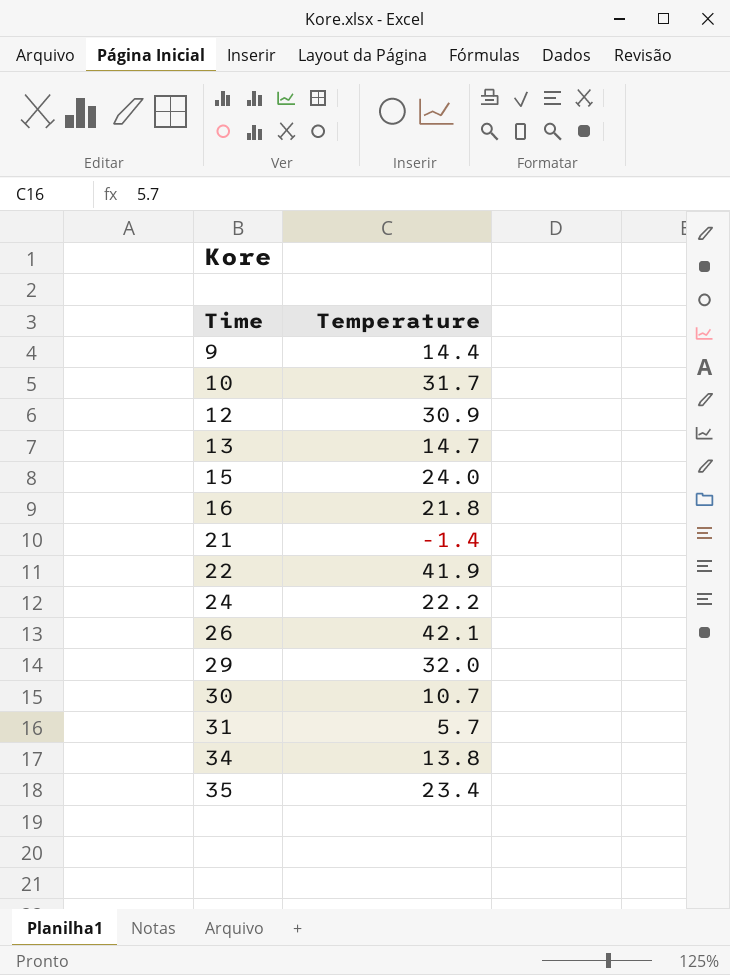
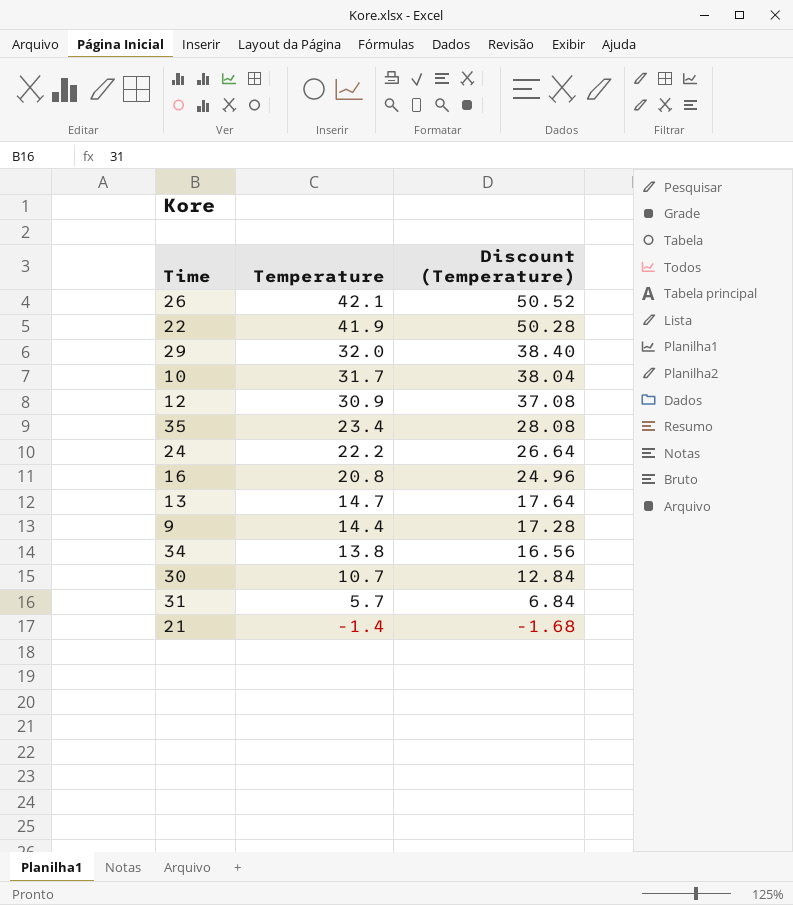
row order: Time ascending -> Temperature descending
column Discount (Temperature) | formula: none -> [Temperature] * 1.2
row 15: 24.0 -> none
16 | Temperature: 21.8 -> 20.8

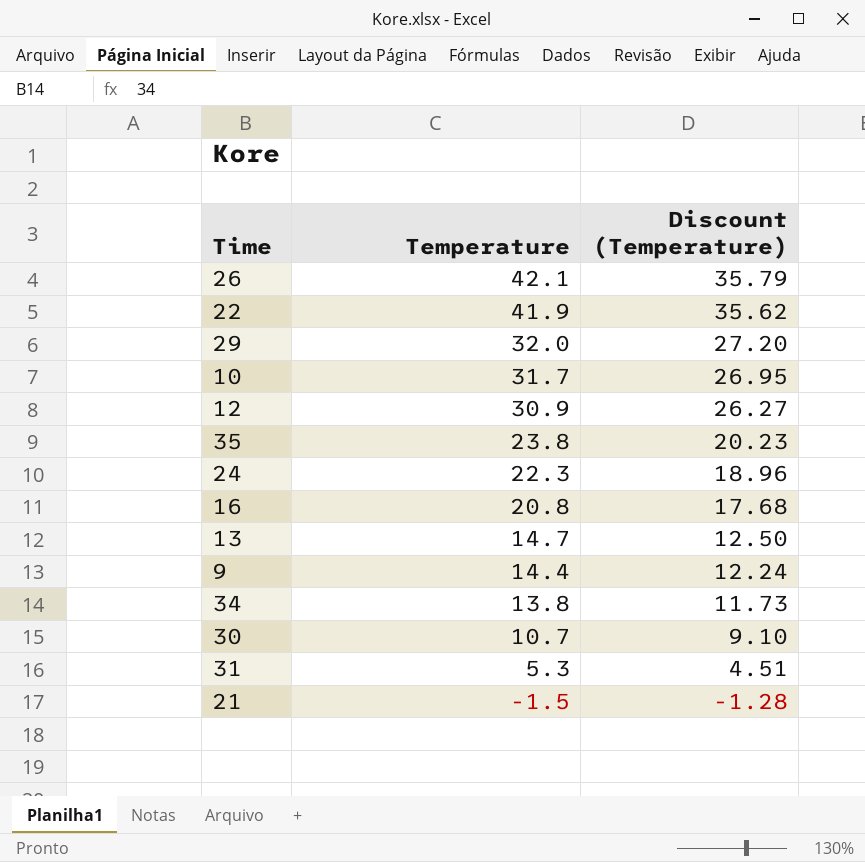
column Discount (Temperature) | formula: [Temperature] * 1.2 -> [Temperature] * 0.85
35 | Temperature: 23.4 -> 23.8
24 | Temperature: 22.2 -> 22.3
31 | Temperature: 5.7 -> 5.3
21 | Temperature: -1.4 -> -1.5

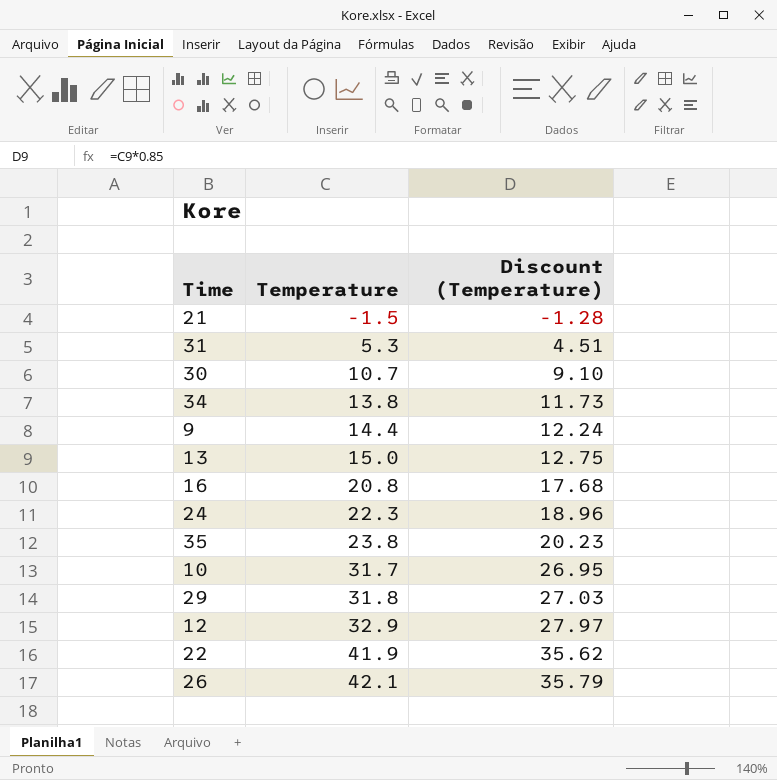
row order: Temperature descending -> Temperature ascending
13 | Temperature: 14.7 -> 15.0
13 | Discount (Temperature): 12.50 -> 12.75
29 | Temperature: 32.0 -> 31.8
29 | Discount (Temperature): 27.20 -> 27.03
12 | Temperature: 30.9 -> 32.9
12 | Discount (Temperature): 26.27 -> 27.97

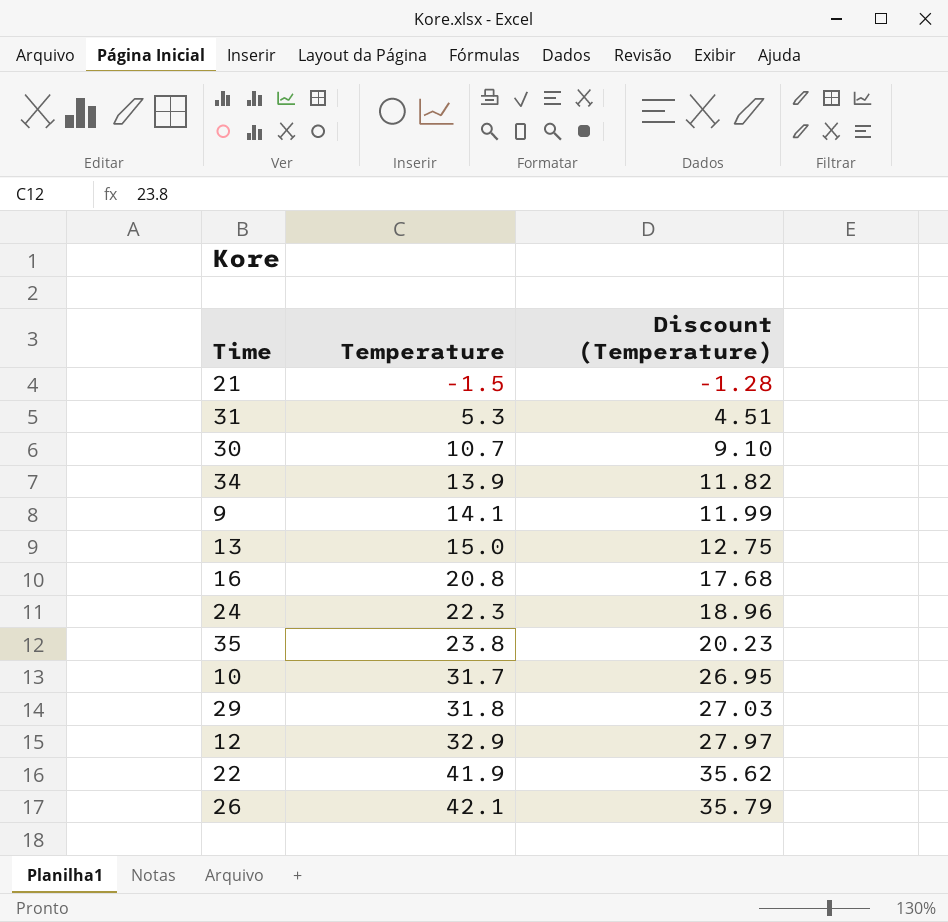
34 | Temperature: 13.8 -> 13.9
34 | Discount (Temperature): 11.73 -> 11.82
9 | Temperature: 14.4 -> 14.1
9 | Discount (Temperature): 12.24 -> 11.99

